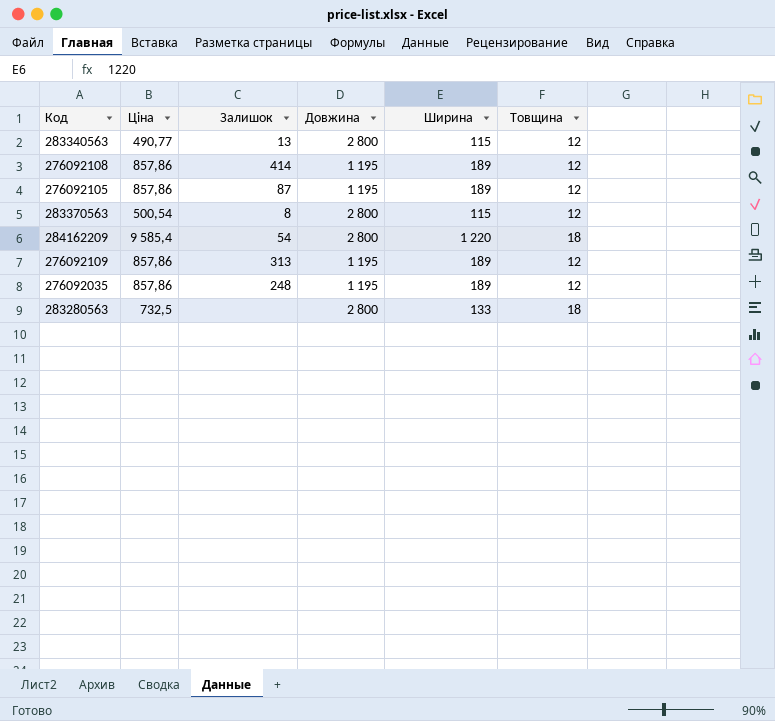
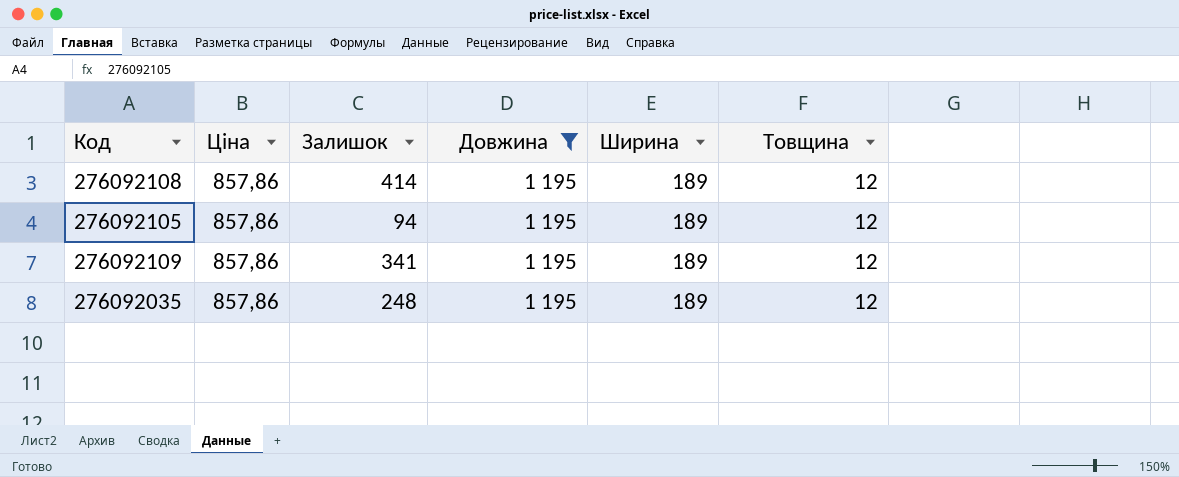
filter: none -> Довжина = 1 195
276092105 | Залишок: 87 -> 94
276092109 | Залишок: 313 -> 341

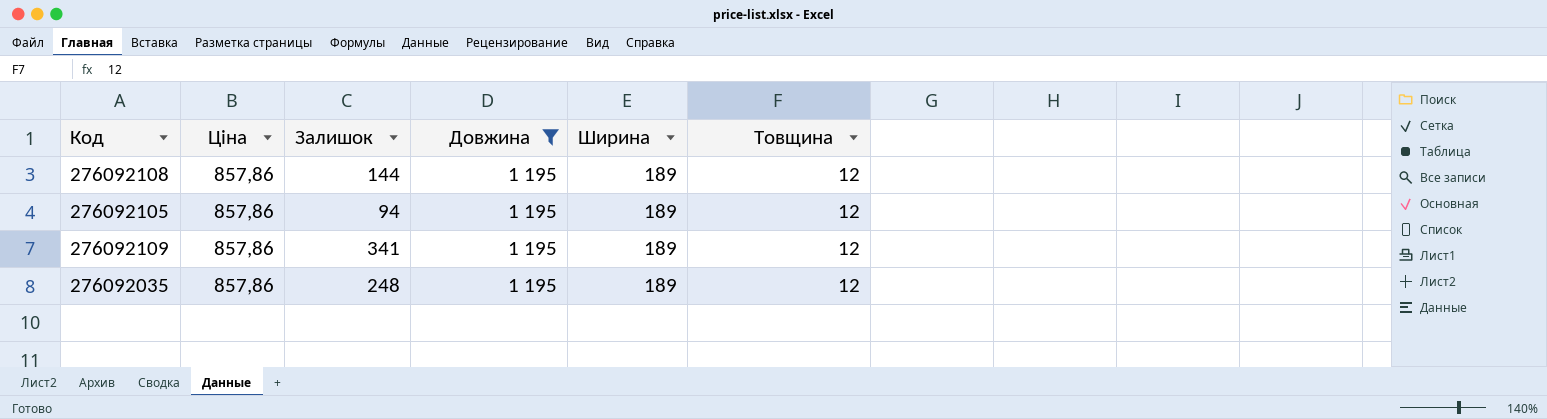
276092108 | Залишок: 414 -> 144

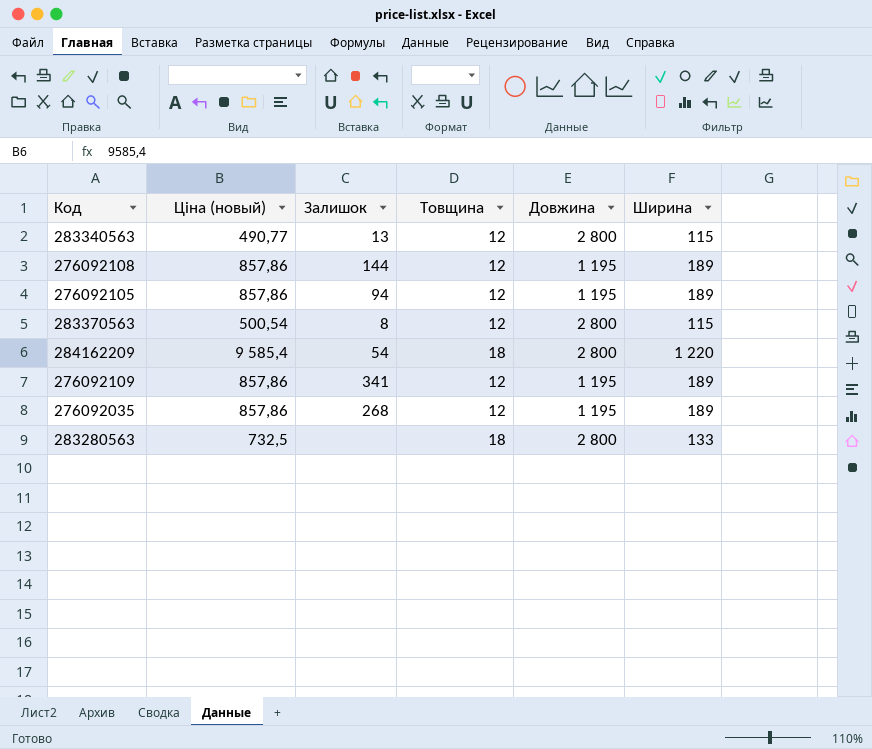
filter: Довжина = 1 195 -> none
column name: Ціна -> Ціна (новый)
column Товщина | position: 6 -> 4
276092035 | Залишок: 248 -> 268

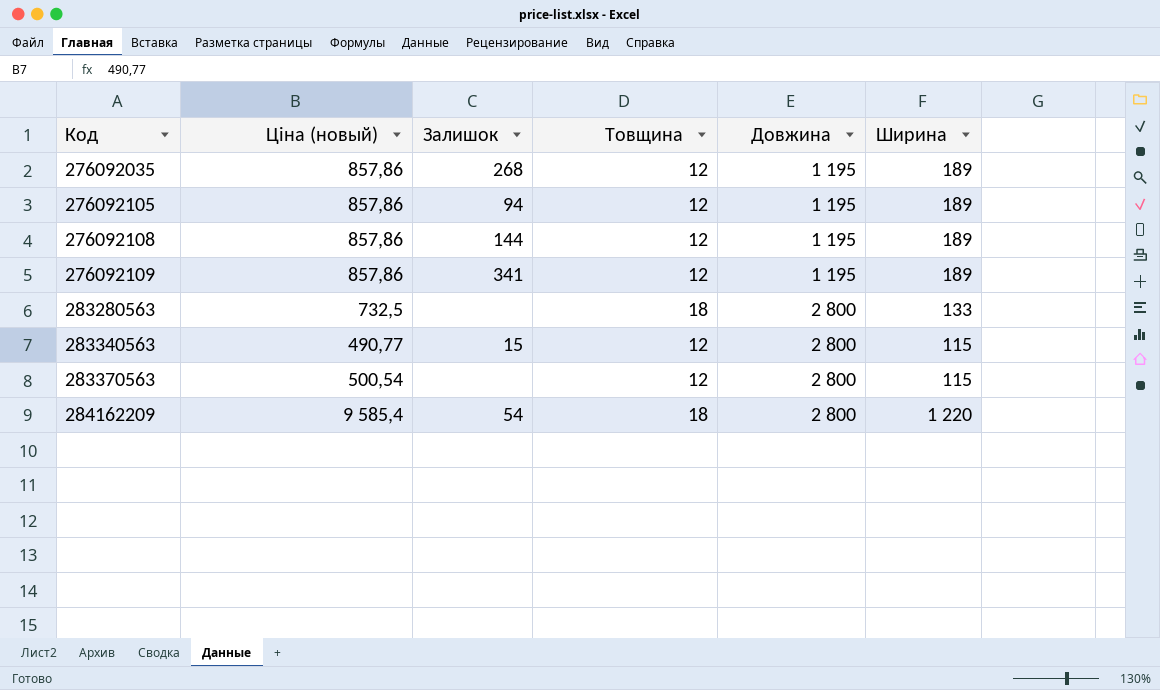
row order: none -> Код ascending
283340563 | Залишок: 13 -> 15
283370563 | Залишок: 8 -> none

